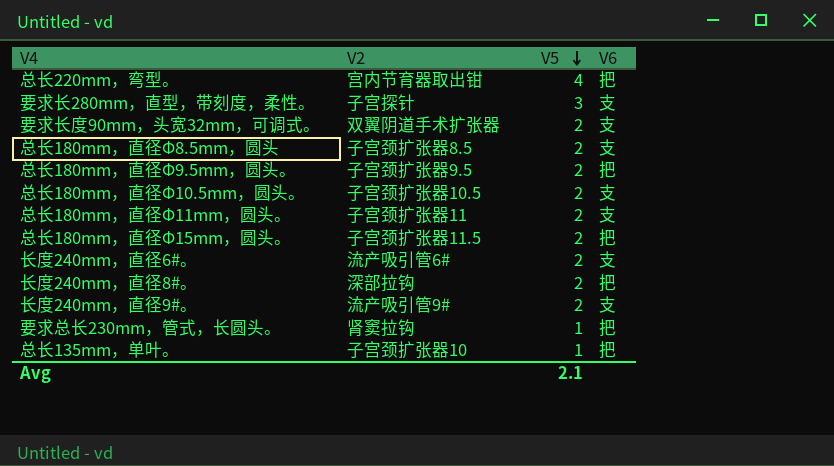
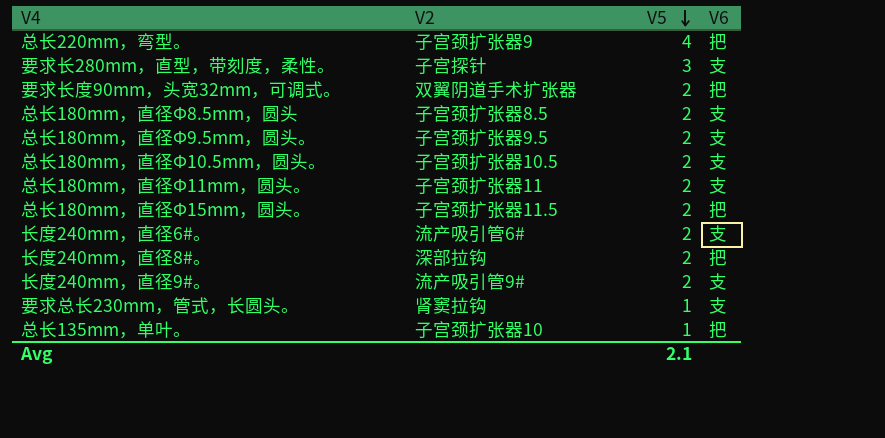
总长220mm，弯型。 | V2: 宫内节育器取出钳 -> 子宫颈扩张器9
要求长度90mm，头宽32mm，可调式。 | V6: 支 -> 把
总长180mm，直径Φ9.5mm，圆头。 | V6: 把 -> 支
要求总长230mm，管式，长圆头。 | V6: 把 -> 支

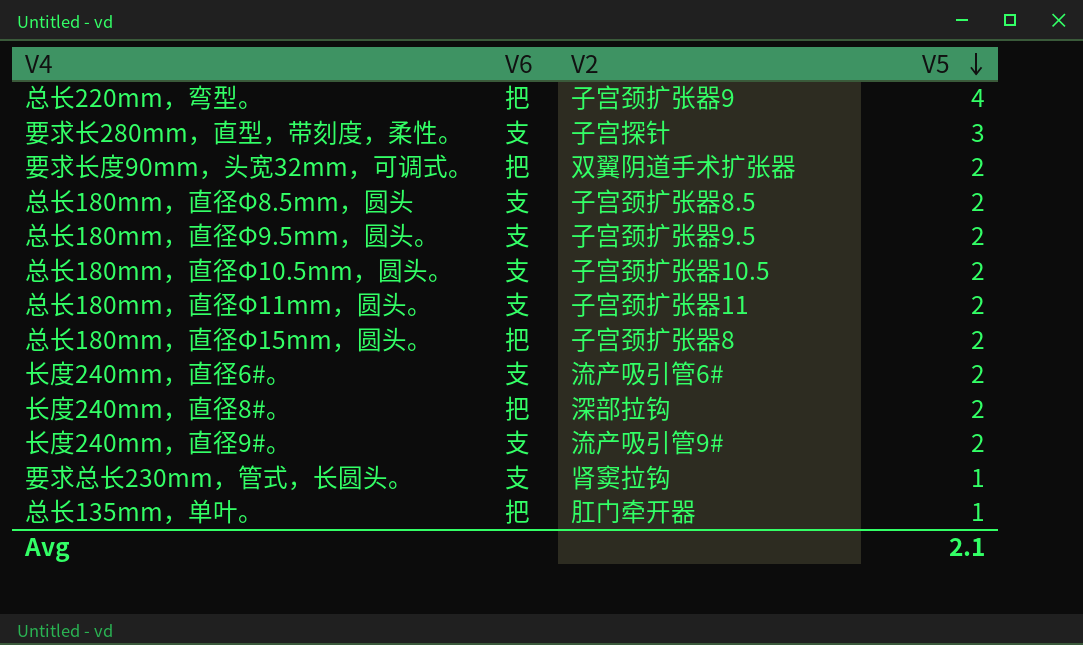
column V6 | position: 4 -> 2
总长180mm，直径Φ15mm，圆头。 | V2: 子宫颈扩张器11.5 -> 子宫颈扩张器8
总长135mm，单叶。 | V2: 子宫颈扩张器10 -> 肛门牵开器

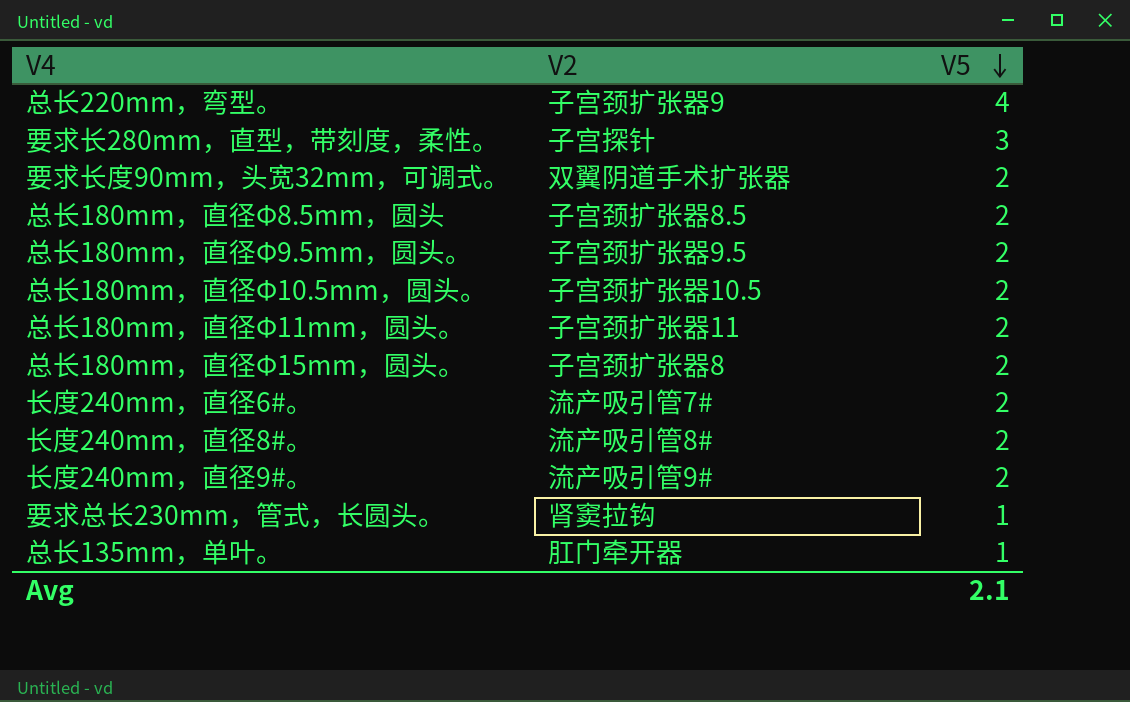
column V6 | position: 2 -> none
长度240mm，直径6#。 | V2: 流产吸引管6# -> 流产吸引管7#
长度240mm，直径8#。 | V2: 深部拉钩 -> 流产吸引管8#

